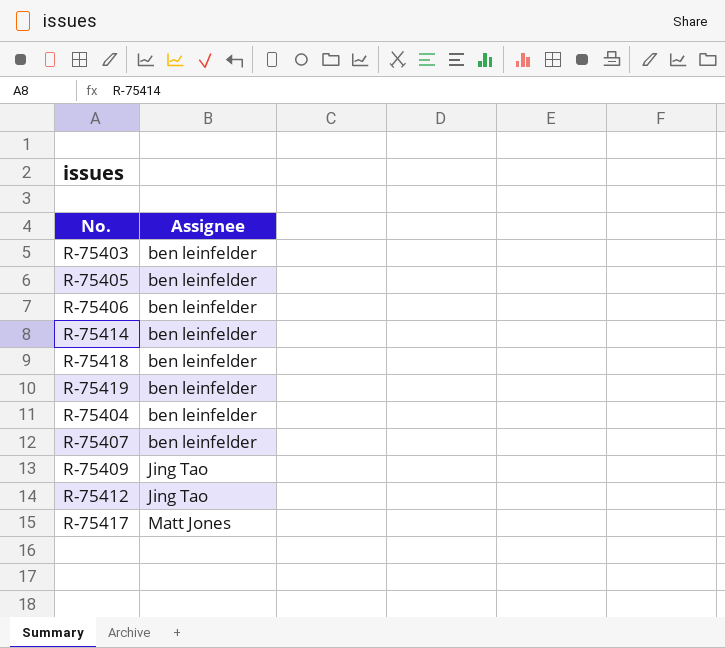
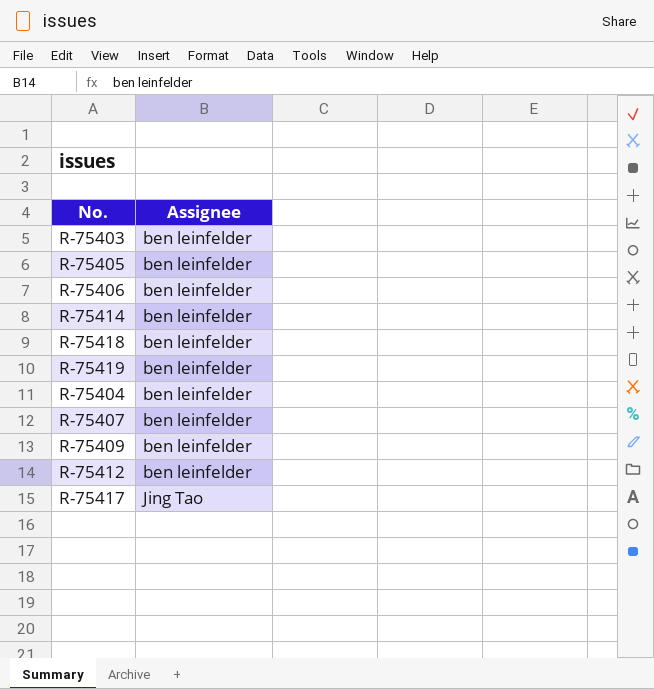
R-75409 | Assignee: Jing Tao -> ben leinfelder
R-75412 | Assignee: Jing Tao -> ben leinfelder
R-75417 | Assignee: Matt Jones -> Jing Tao

